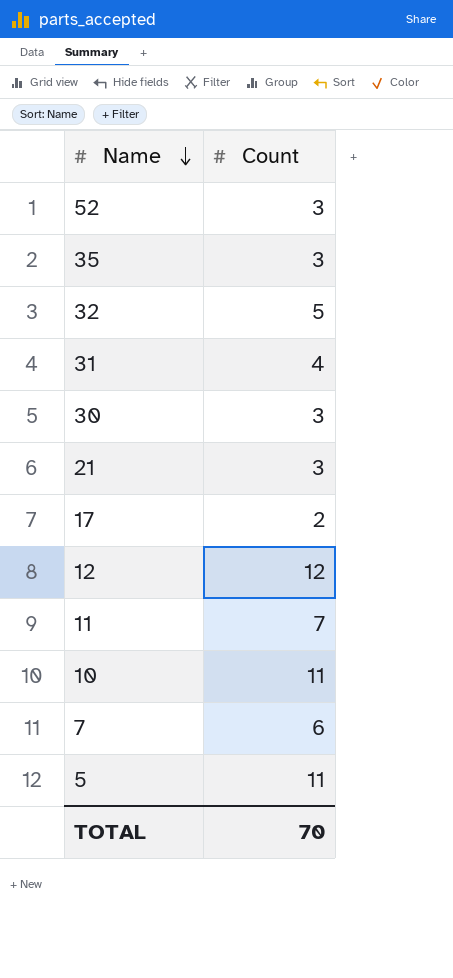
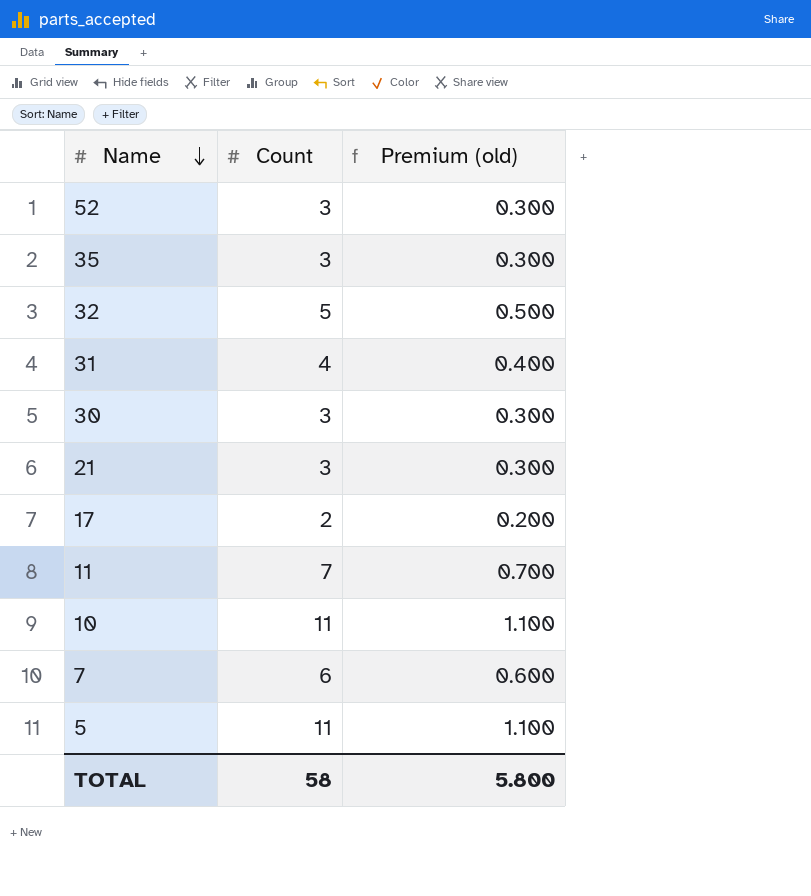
column Premium (old) | formula: none -> [Count] * 0.1
row 12: 12 -> none
TOTAL | Count: 70 -> 58

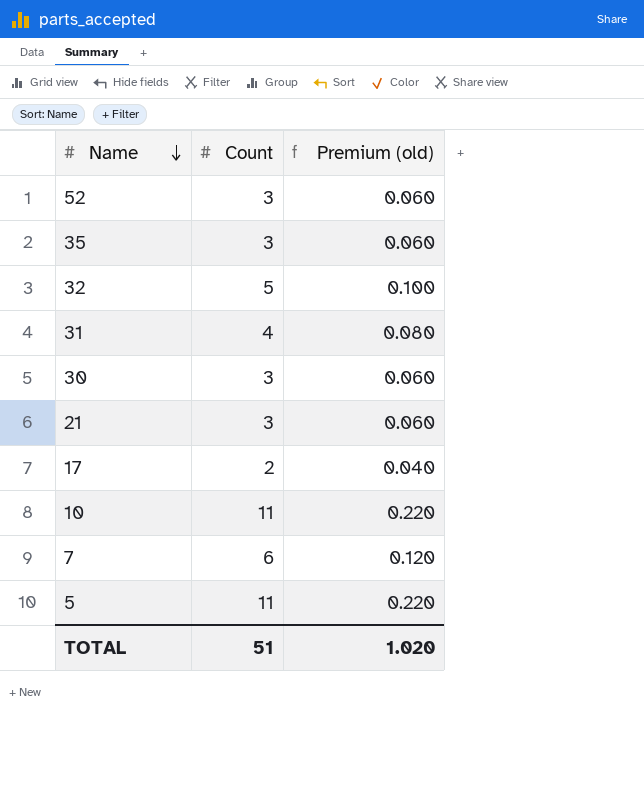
column Premium (old) | formula: [Count] * 0.1 -> [Count] * 0.02
row 11: 7 | 0.700 -> none
TOTAL | Count: 58 -> 51
TOTAL | Premium (old): 5.800 -> 1.020

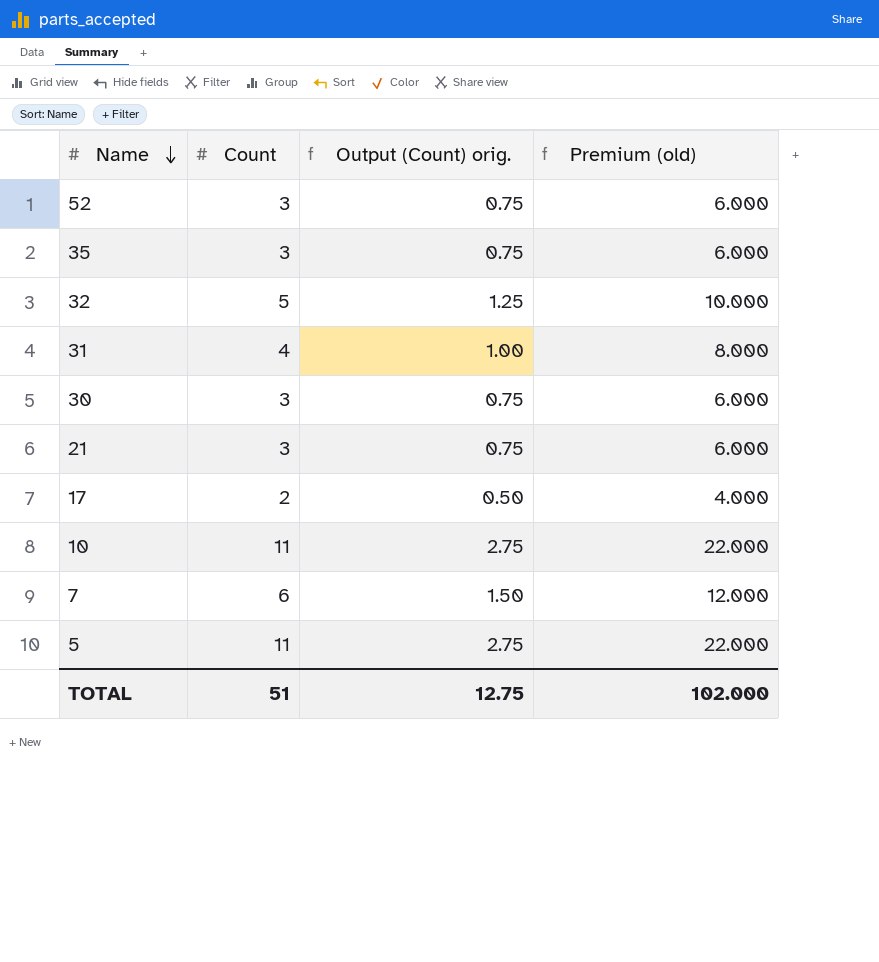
column Output (Count) orig. | formula: none -> [Count] * 0.25
column Premium (old) | formula: [Count] * 0.02 -> [Count] * 2
TOTAL | Premium (old): 1.020 -> 102.000

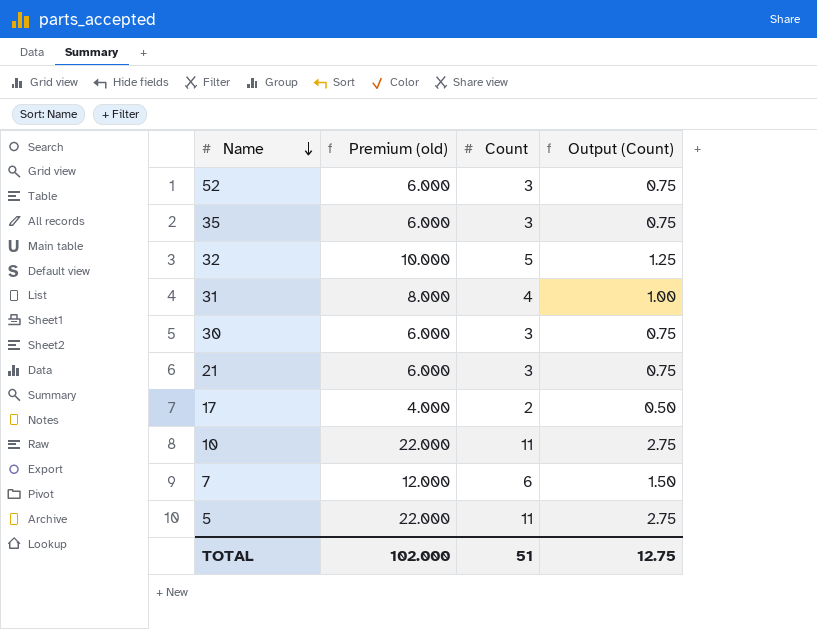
column Premium (old) | position: 4 -> 2
column name: Output (Count) orig. -> Output (Count)

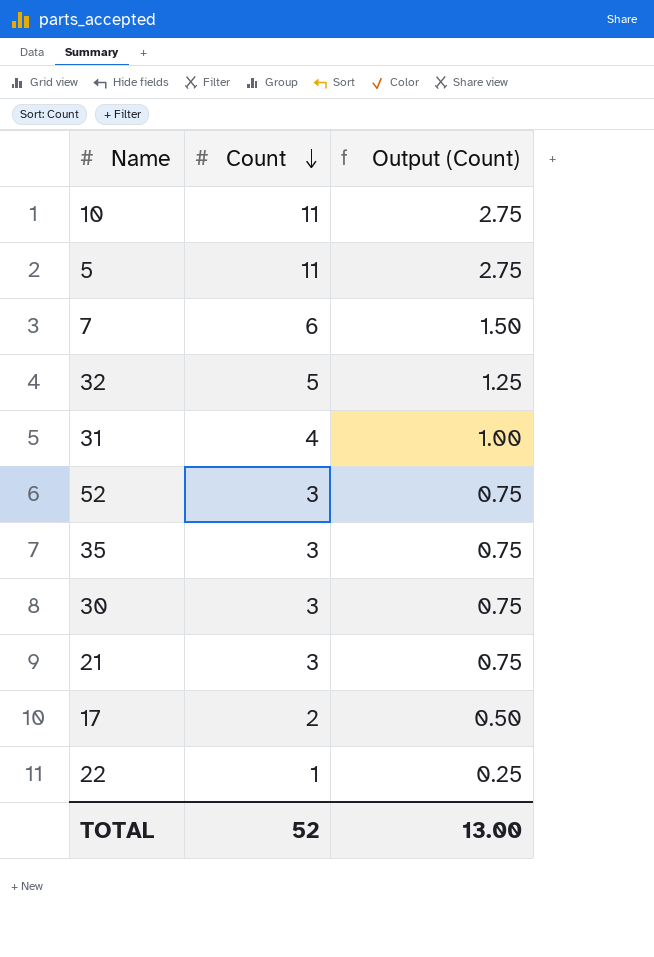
row order: Name descending -> Count descending
column Premium (old) | formula: [Count] * 2 -> none
row 22: none -> 1 | 0.25
TOTAL | Count: 51 -> 52
TOTAL | Output (Count): 12.75 -> 13.00

